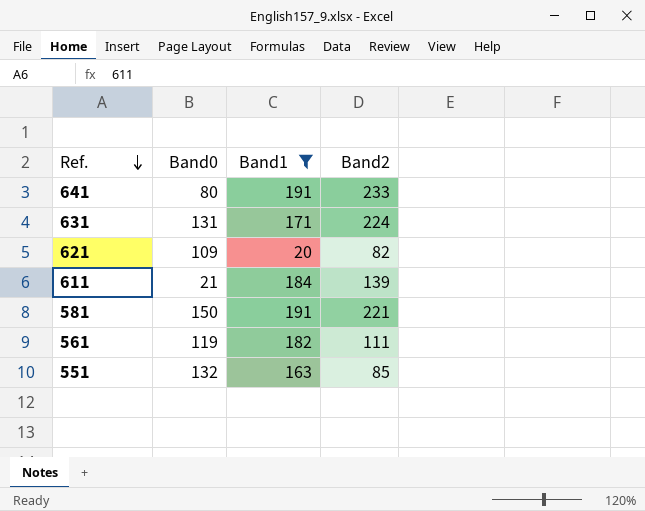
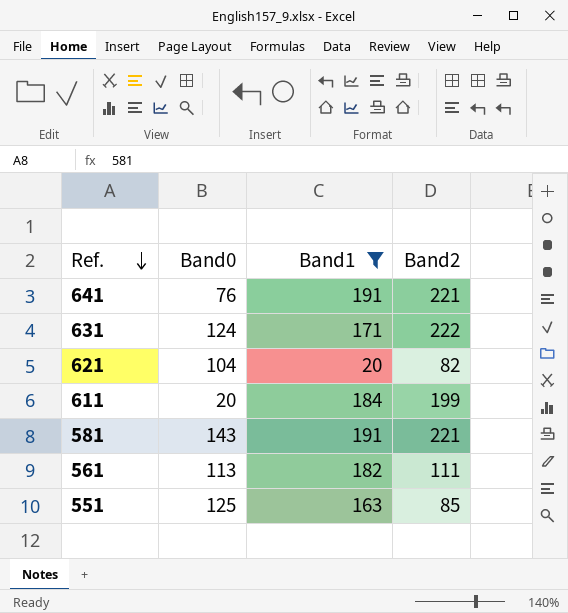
641 | Band0: 80 -> 76
641 | Band2: 233 -> 221
631 | Band0: 131 -> 124
631 | Band2: 224 -> 222
621 | Band0: 109 -> 104
611 | Band0: 21 -> 20
611 | Band2: 139 -> 199
581 | Band0: 150 -> 143
561 | Band0: 119 -> 113
551 | Band0: 132 -> 125

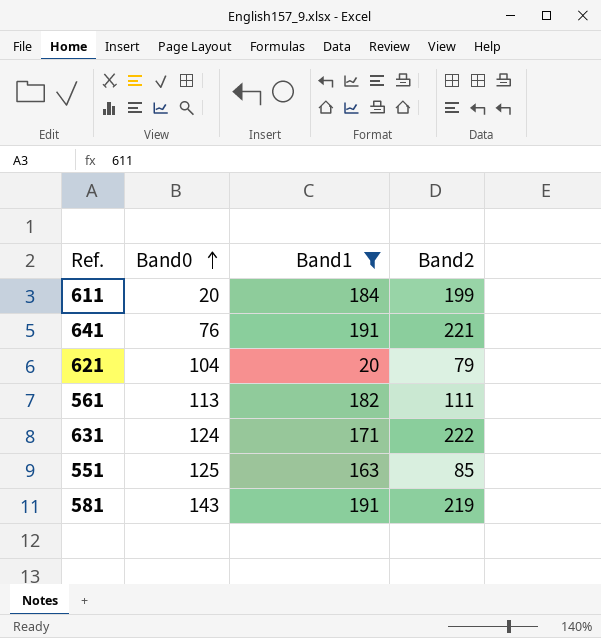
row order: Ref. descending -> Band0 ascending
621 | Band2: 82 -> 79
581 | Band2: 221 -> 219

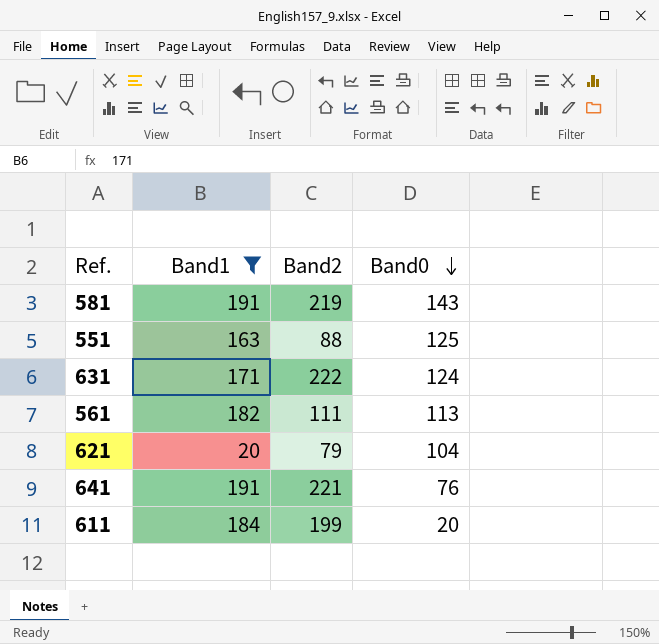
row order: Band0 ascending -> Band0 descending
column Band0 | position: 2 -> 4
551 | Band2: 85 -> 88

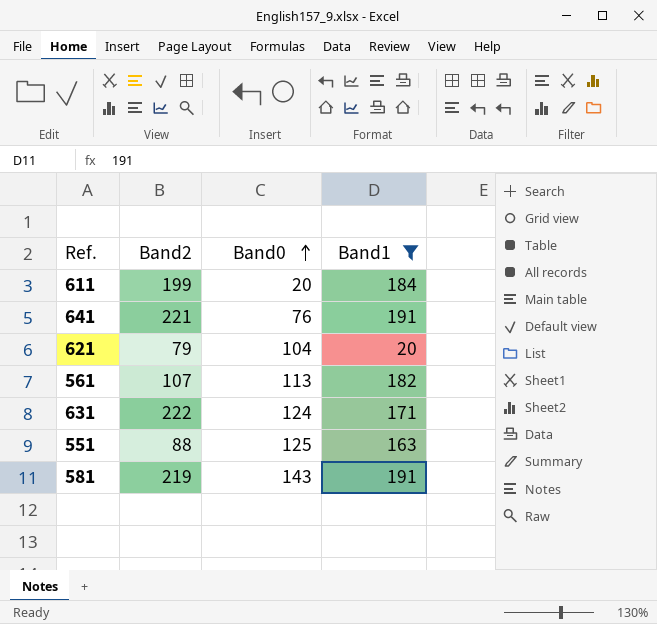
row order: Band0 descending -> Band0 ascending
column Band1 | position: 2 -> 4
561 | Band2: 111 -> 107

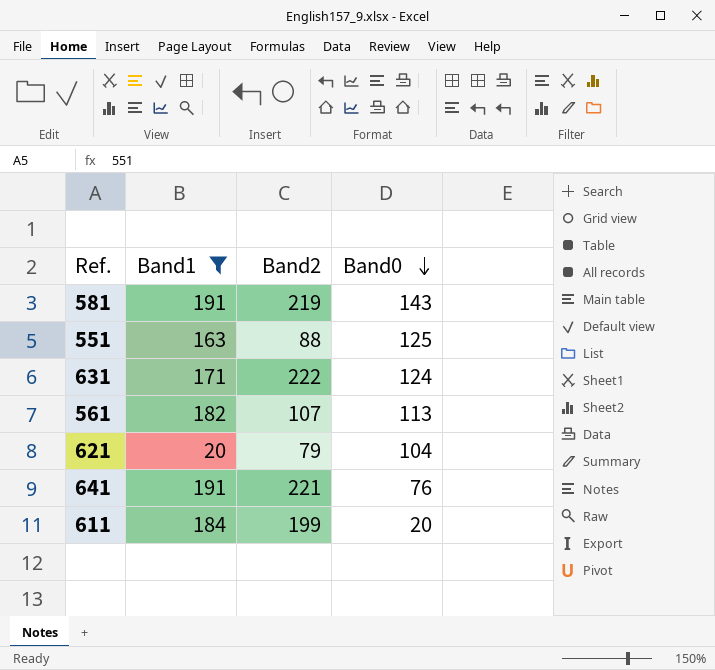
row order: Band0 ascending -> Band0 descending
column Band1 | position: 4 -> 2

